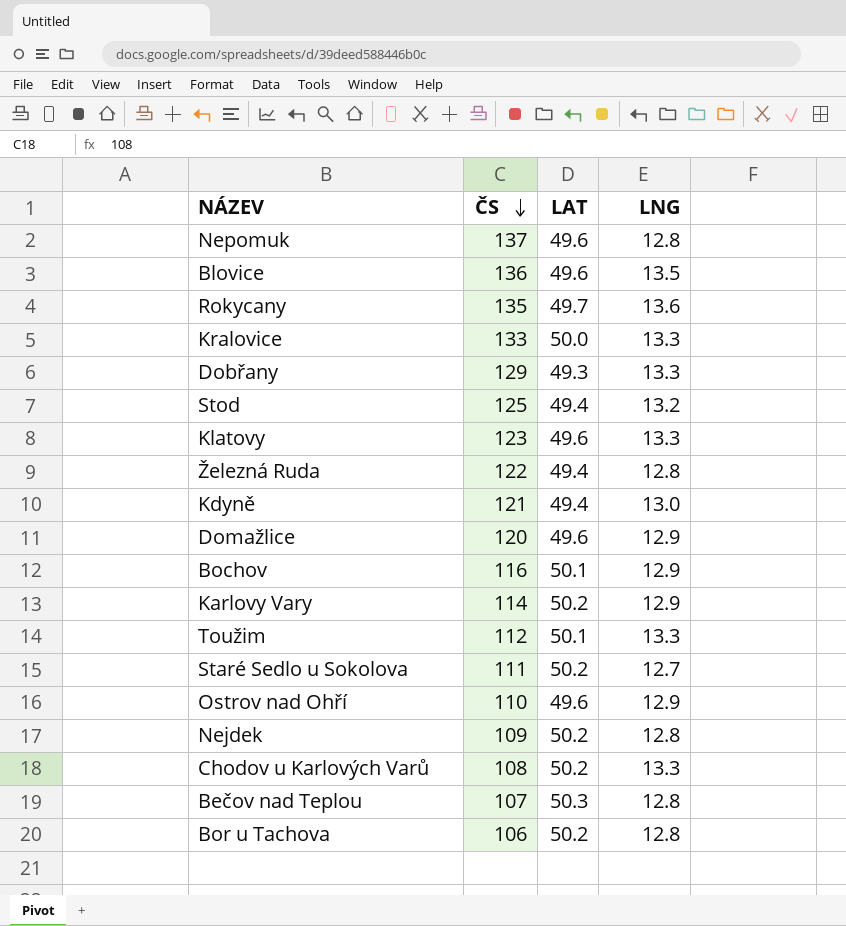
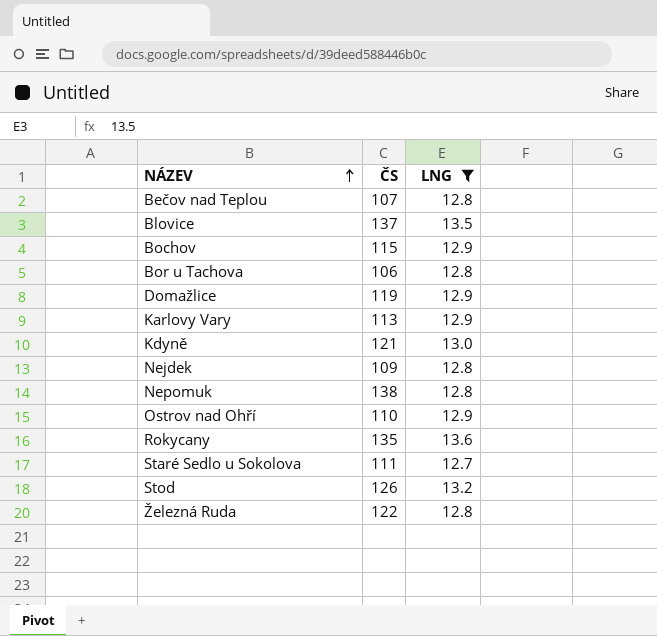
filter: none -> LNG != 13.3
row order: ČS descending -> NÁZEV ascending
column LAT | position: 3 -> none
Blovice | ČS: 136 -> 137
Bochov | ČS: 116 -> 115
Domažlice | ČS: 120 -> 119
Karlovy Vary | ČS: 114 -> 113
Nepomuk | ČS: 137 -> 138
Stod | ČS: 125 -> 126

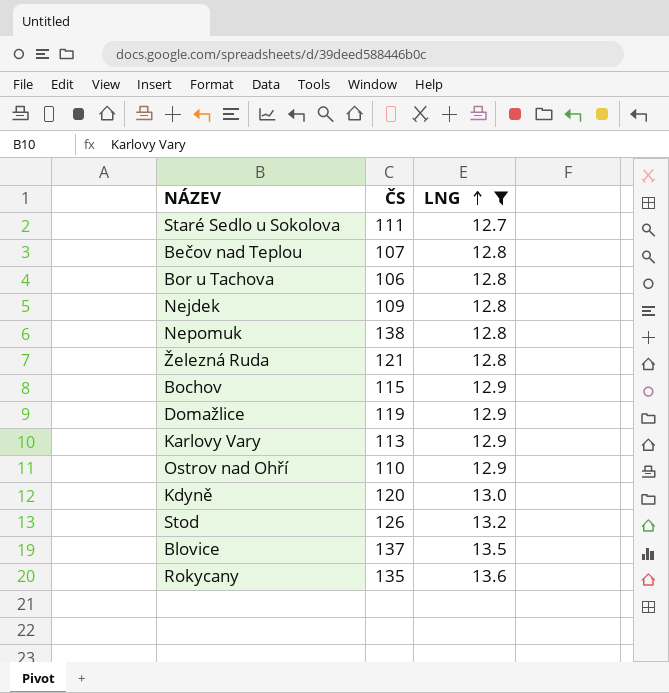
row order: NÁZEV ascending -> LNG ascending
Železná Ruda | ČS: 122 -> 121
Kdyně | ČS: 121 -> 120

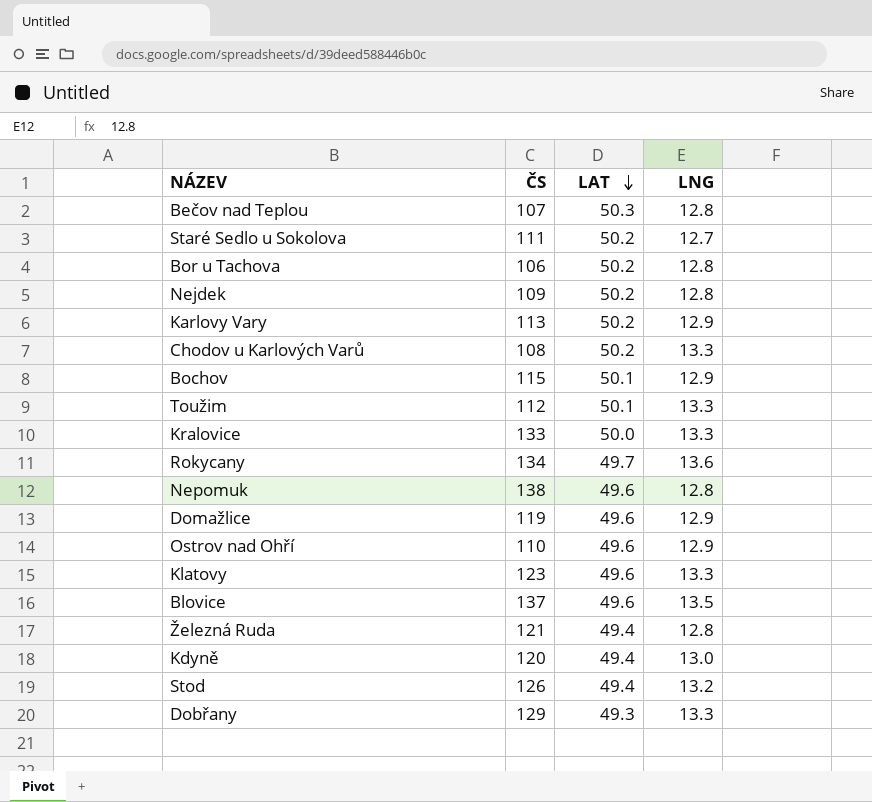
filter: LNG != 13.3 -> none
row order: LNG ascending -> LAT descending
column LAT | position: none -> 3
Rokycany | ČS: 135 -> 134

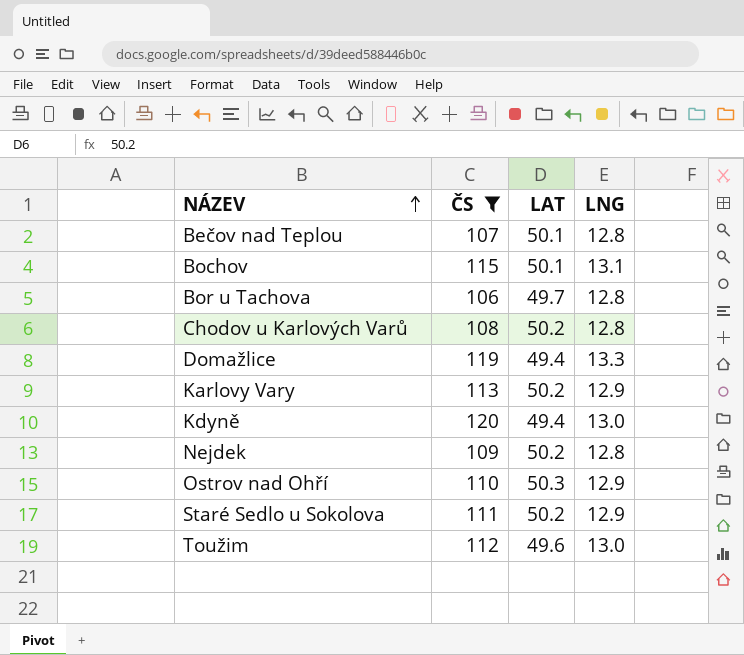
filter: none -> ČS <= 120
row order: LAT descending -> NÁZEV ascending
Bečov nad Teplou | LAT: 50.3 -> 50.1
Bochov | LNG: 12.9 -> 13.1
Bor u Tachova | LAT: 50.2 -> 49.7
Chodov u Karlových Varů | LNG: 13.3 -> 12.8
Domažlice | LAT: 49.6 -> 49.4
Domažlice | LNG: 12.9 -> 13.3
Ostrov nad Ohří | LAT: 49.6 -> 50.3
Staré Sedlo u Sokolova | LNG: 12.7 -> 12.9
Toužim | LAT: 50.1 -> 49.6
Toužim | LNG: 13.3 -> 13.0

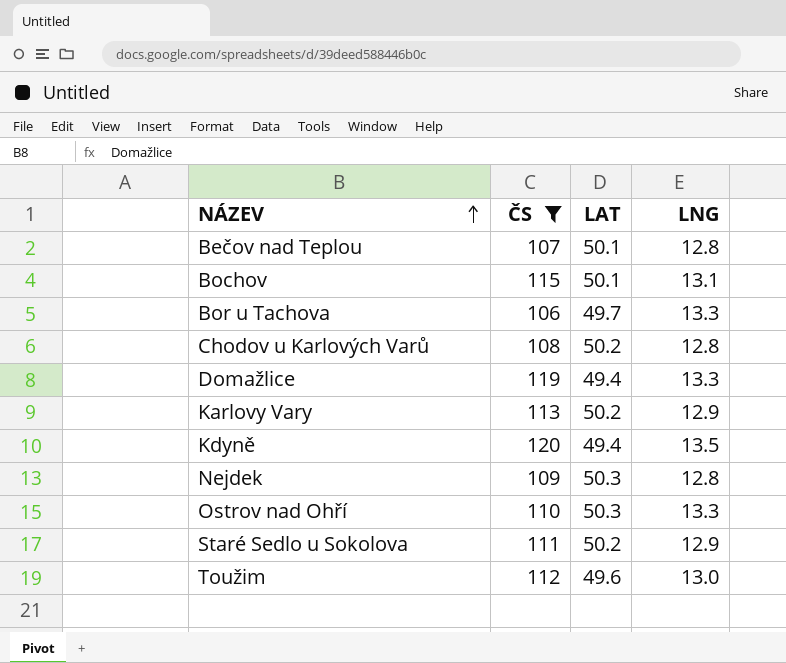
Bor u Tachova | LNG: 12.8 -> 13.3
Kdyně | LNG: 13.0 -> 13.5
Nejdek | LAT: 50.2 -> 50.3
Ostrov nad Ohří | LNG: 12.9 -> 13.3

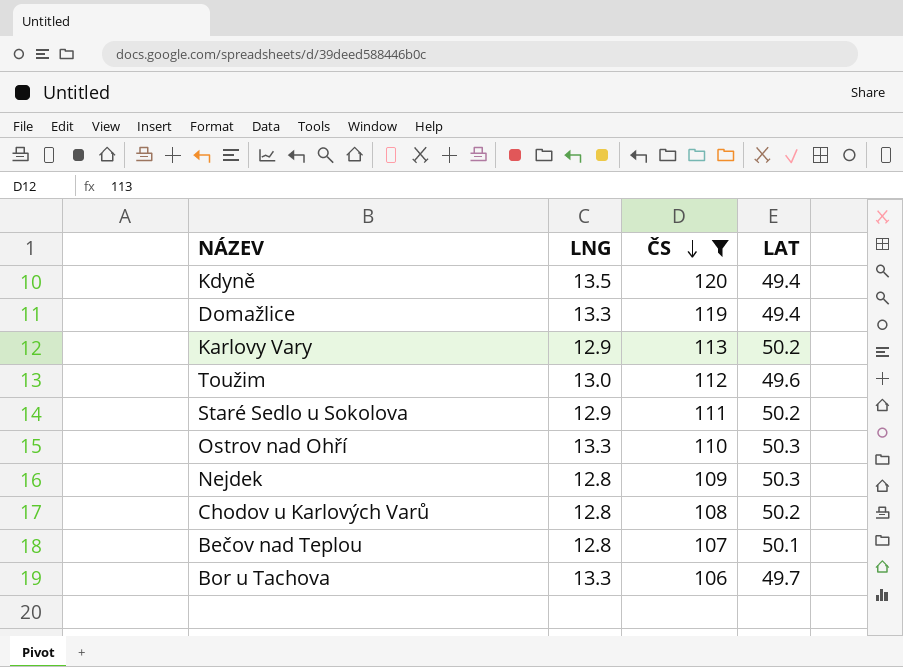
row order: NÁZEV ascending -> ČS descending
column LNG | position: 4 -> 2
row Bochov: 115 | 50.1 | 13.1 -> none

